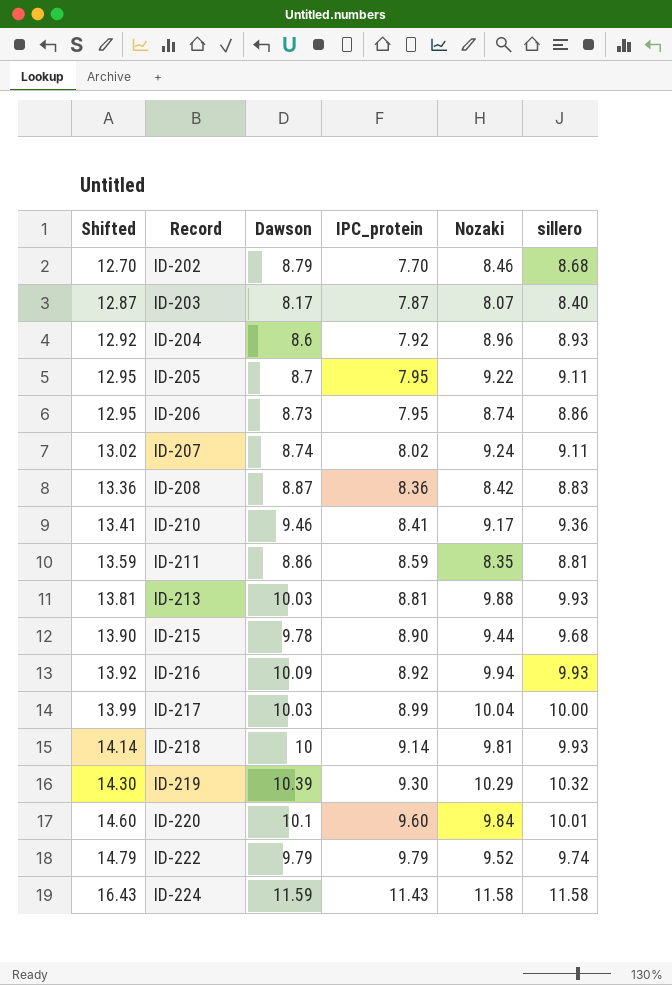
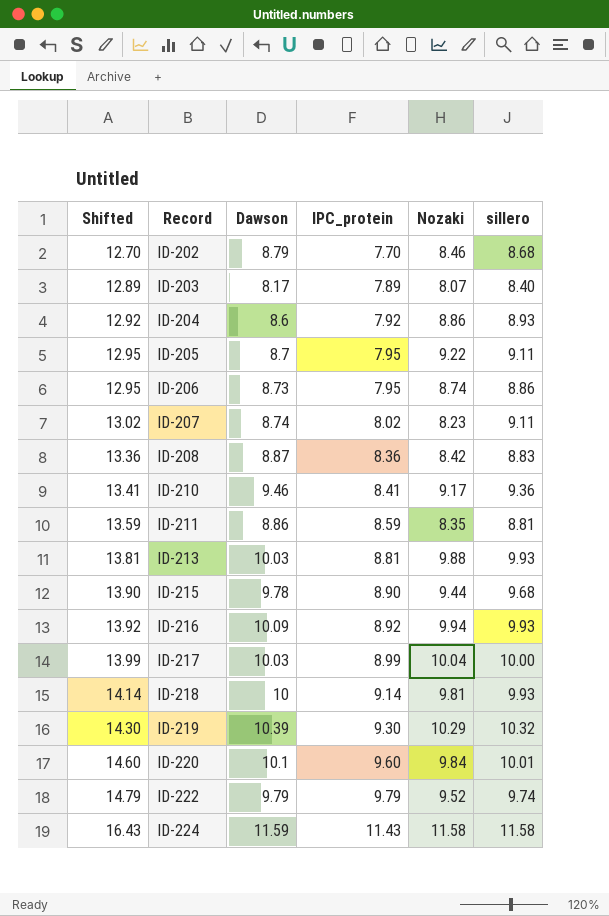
ID-203 | Shifted: 12.87 -> 12.89
ID-203 | IPC_protein: 7.87 -> 7.89
ID-204 | Nozaki: 8.96 -> 8.86
ID-207 | Nozaki: 9.24 -> 8.23

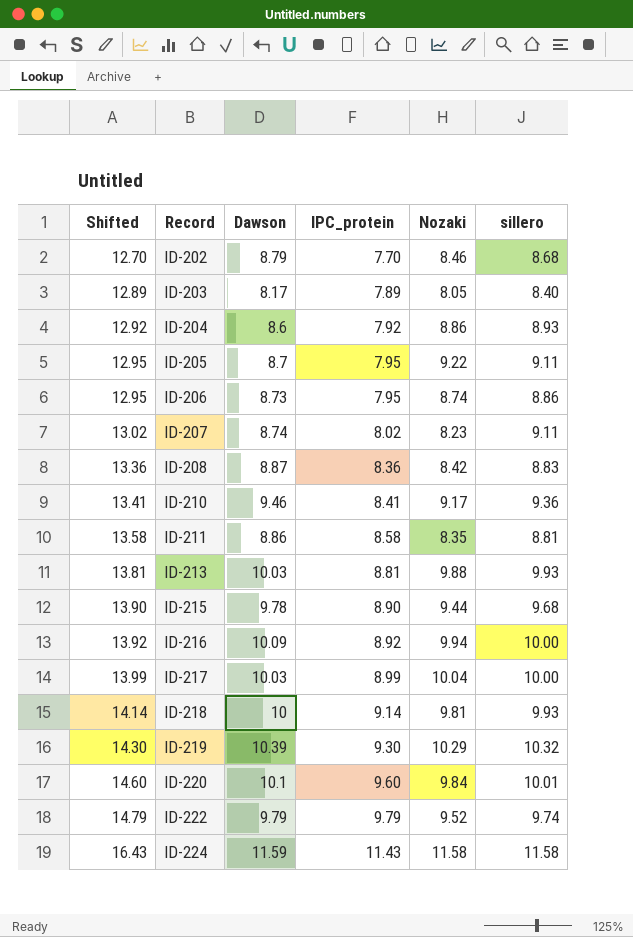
ID-203 | Nozaki: 8.07 -> 8.05
ID-211 | Shifted: 13.59 -> 13.58
ID-211 | IPC_protein: 8.59 -> 8.58
ID-216 | sillero: 9.93 -> 10.00

